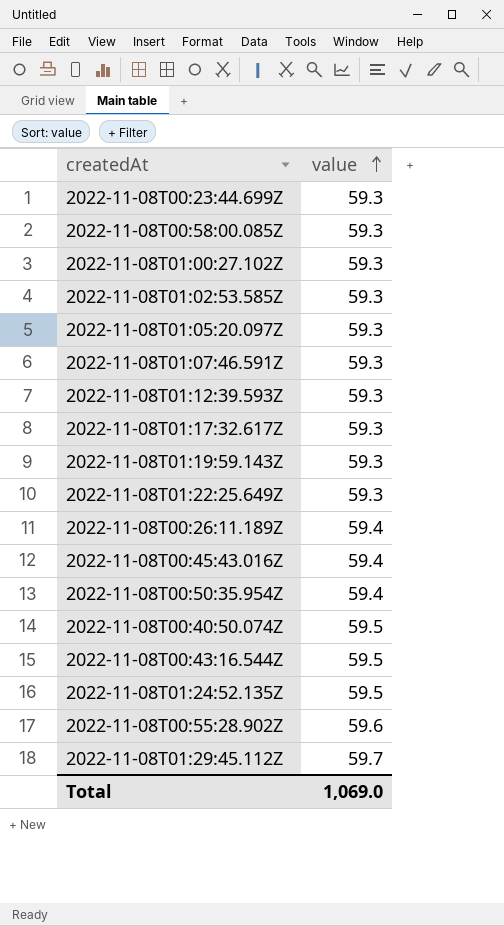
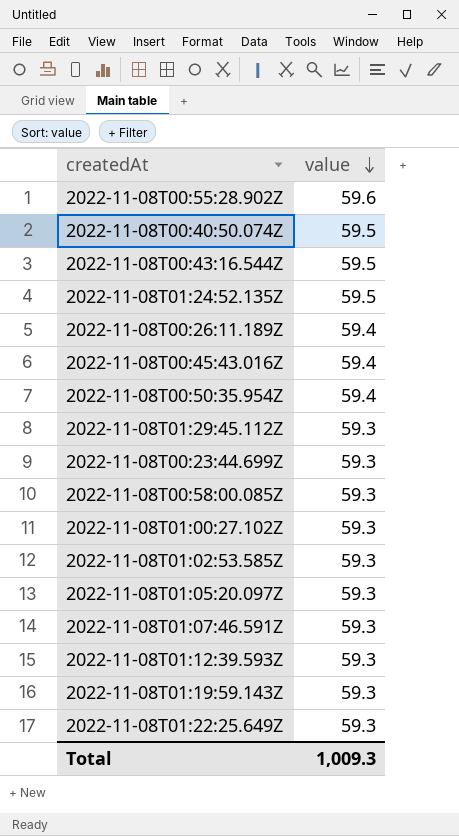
row order: value ascending -> value descending
row 2022-11-08T01:17:32.617Z: 59.3 -> none
2022-11-08T01:29:45.112Z | value: 59.7 -> 59.3
Total | value: 1,069.0 -> 1,009.3

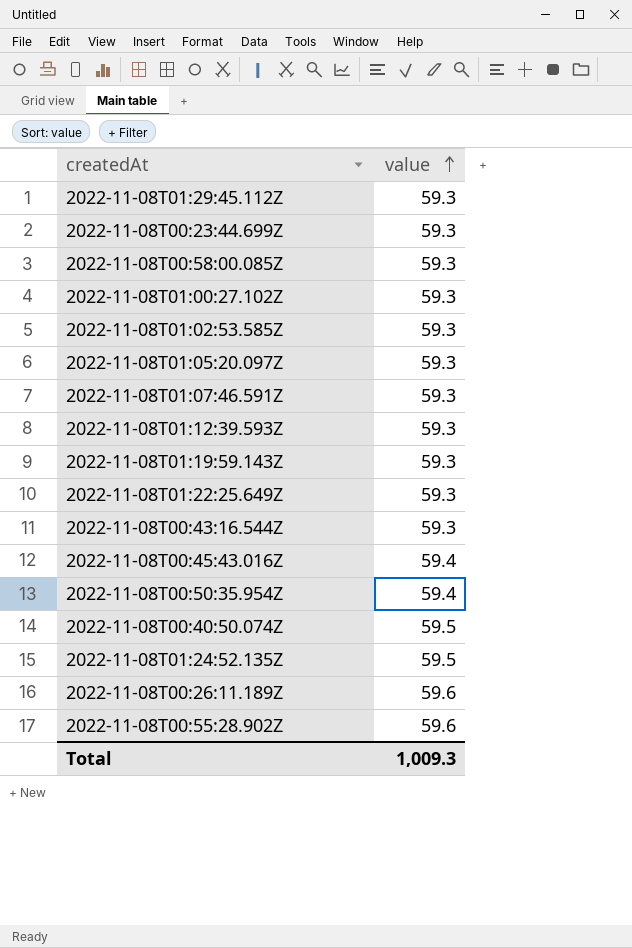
row order: value descending -> value ascending
2022-11-08T00:43:16.544Z | value: 59.5 -> 59.3
2022-11-08T00:26:11.189Z | value: 59.4 -> 59.6

